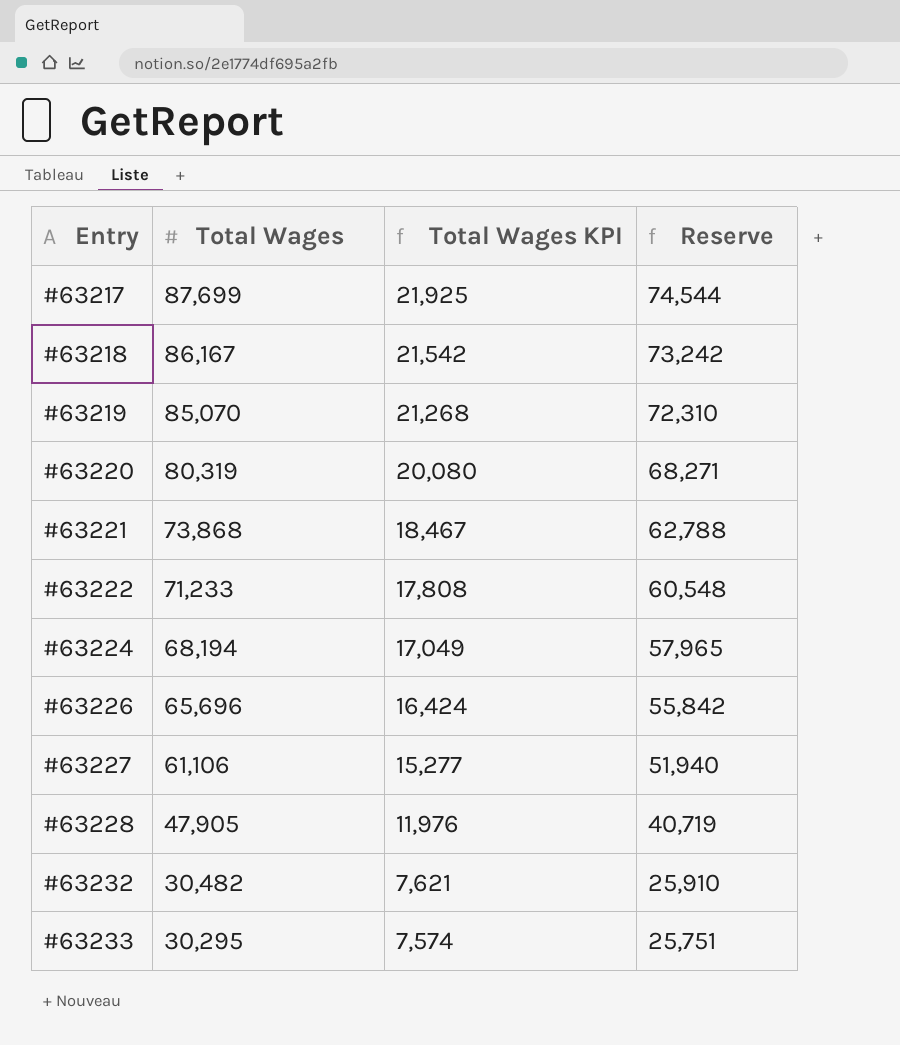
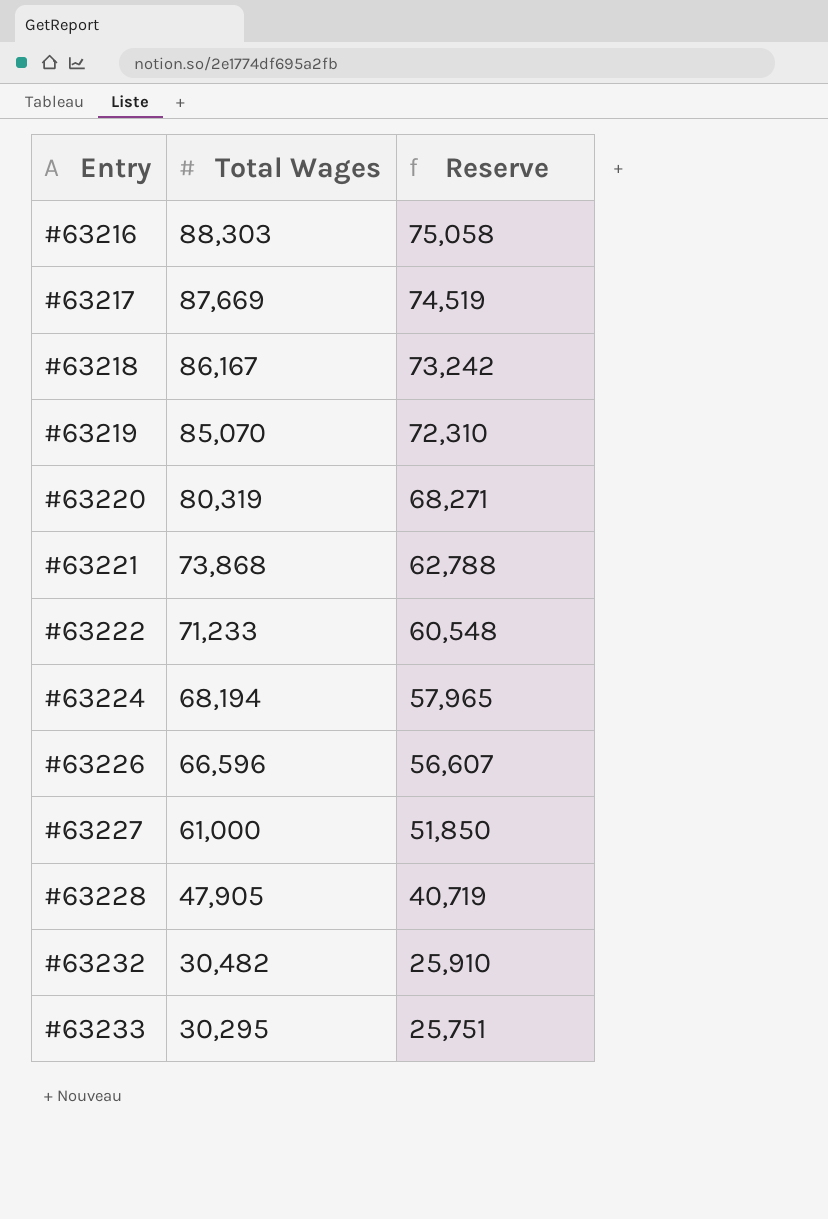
column Total Wages KPI | formula: [Total Wages] * 0.25 -> none
row #63216: none -> 88,303 | 75,058
#63217 | Total Wages: 87,699 -> 87,669
#63217 | Reserve: 74,544 -> 74,519
#63226 | Total Wages: 65,696 -> 66,596
#63226 | Reserve: 55,842 -> 56,607
#63227 | Total Wages: 61,106 -> 61,000
#63227 | Reserve: 51,940 -> 51,850

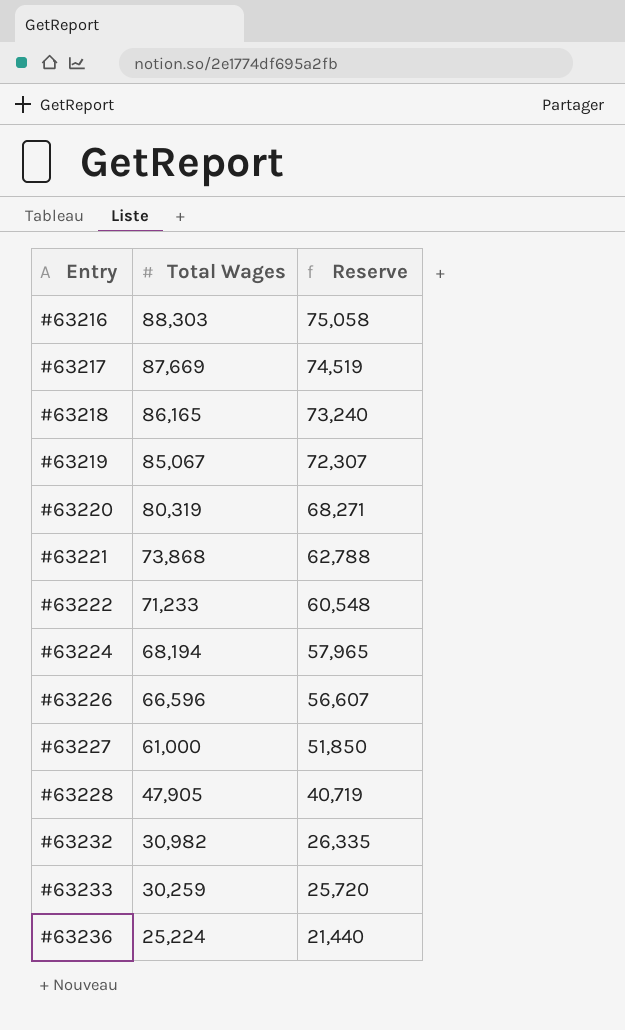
#63218 | Total Wages: 86,167 -> 86,165
#63218 | Reserve: 73,242 -> 73,240
#63219 | Total Wages: 85,070 -> 85,067
#63219 | Reserve: 72,310 -> 72,307
#63232 | Total Wages: 30,482 -> 30,982
#63232 | Reserve: 25,910 -> 26,335
#63233 | Total Wages: 30,295 -> 30,259
#63233 | Reserve: 25,751 -> 25,720
row #63236: none -> 25,224 | 21,440

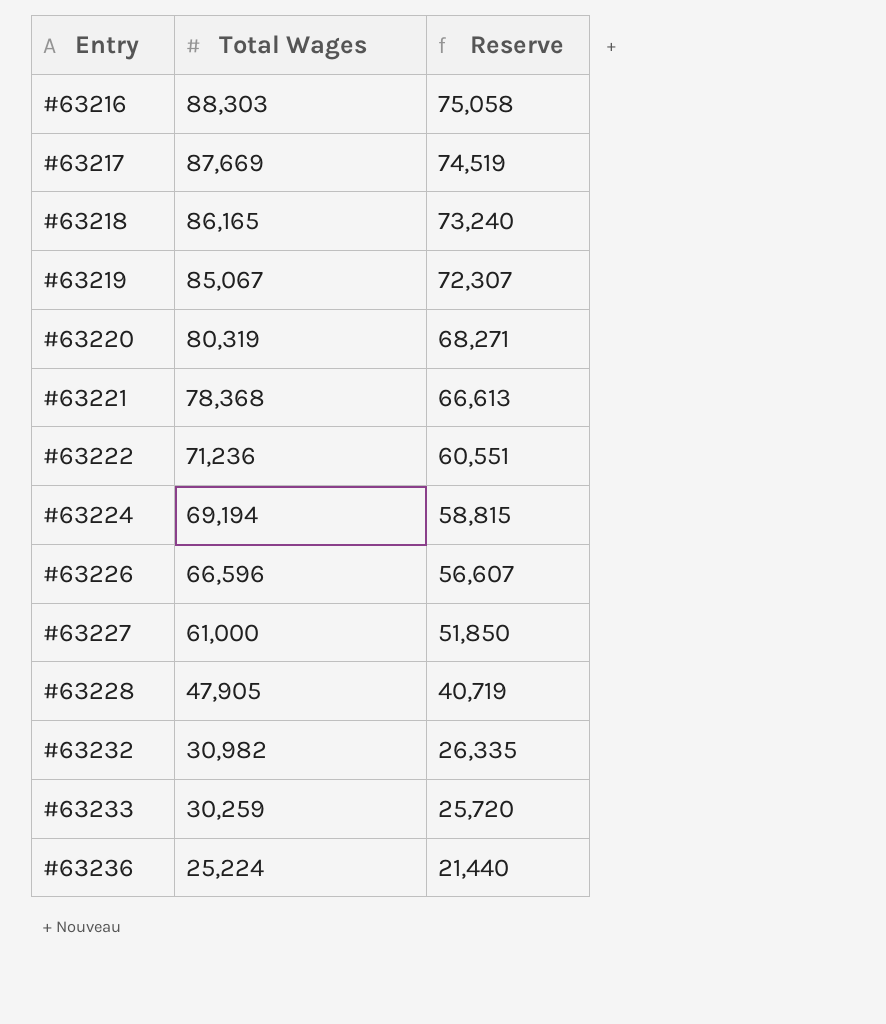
#63221 | Total Wages: 73,868 -> 78,368
#63221 | Reserve: 62,788 -> 66,613
#63222 | Total Wages: 71,233 -> 71,236
#63222 | Reserve: 60,548 -> 60,551
#63224 | Total Wages: 68,194 -> 69,194
#63224 | Reserve: 57,965 -> 58,815

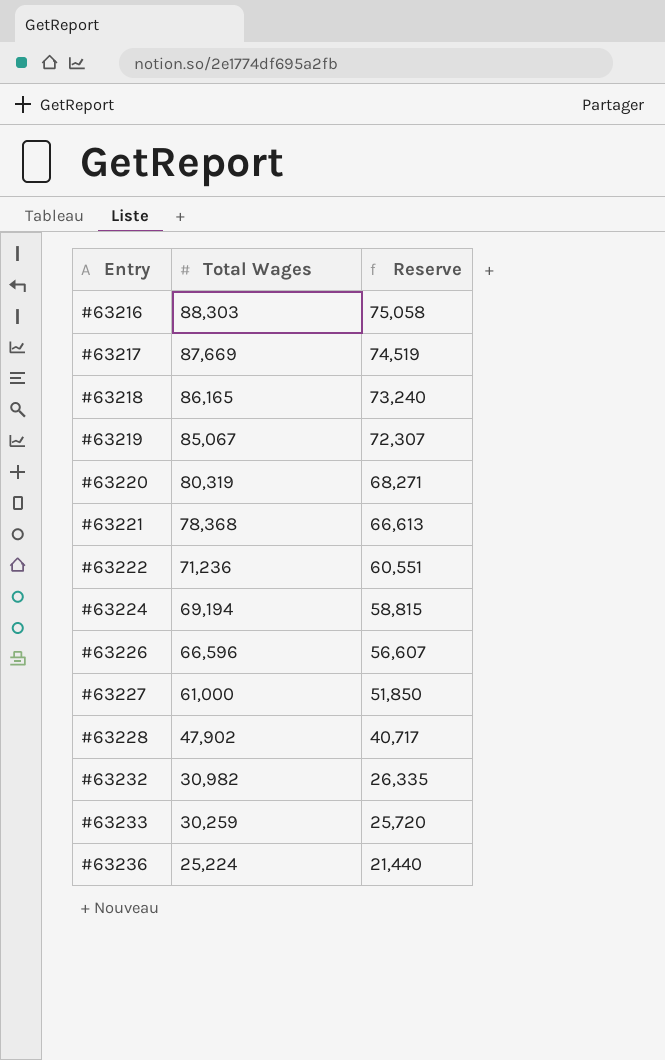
#63228 | Total Wages: 47,905 -> 47,902
#63228 | Reserve: 40,719 -> 40,717

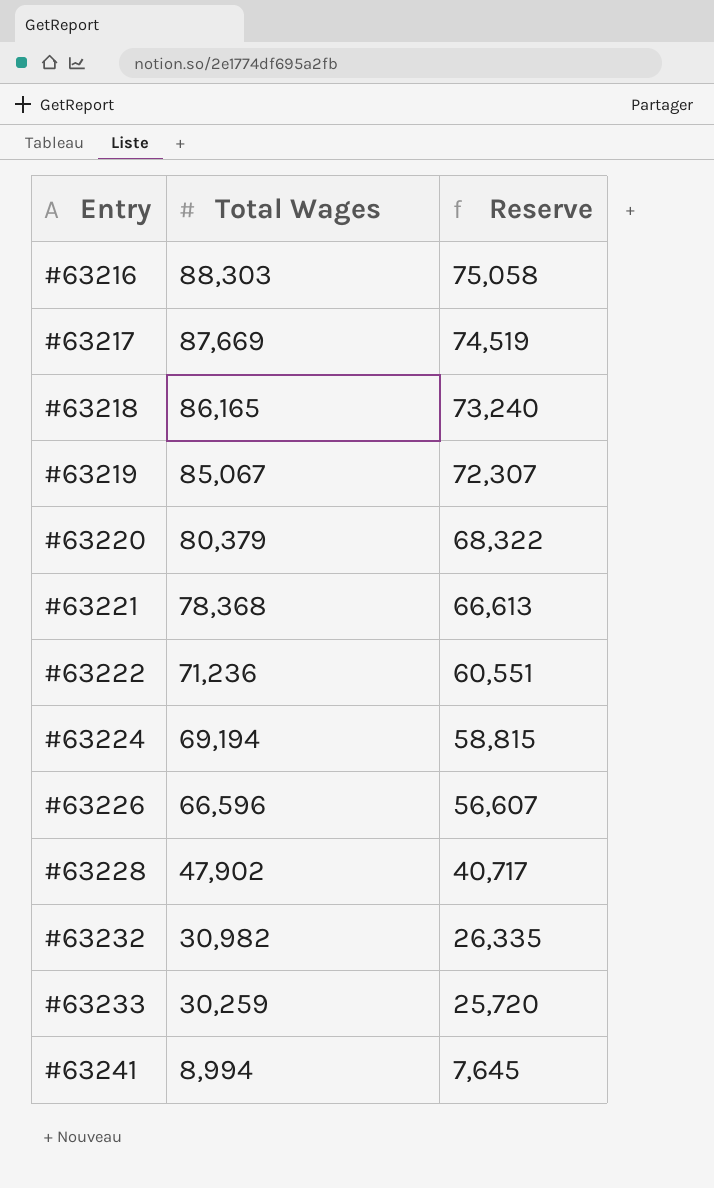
row #63227: 61,000 | 51,850 -> none
row #63236: 25,224 | 21,440 -> none
#63220 | Total Wages: 80,319 -> 80,379
#63220 | Reserve: 68,271 -> 68,322
row #63241: none -> 8,994 | 7,645

